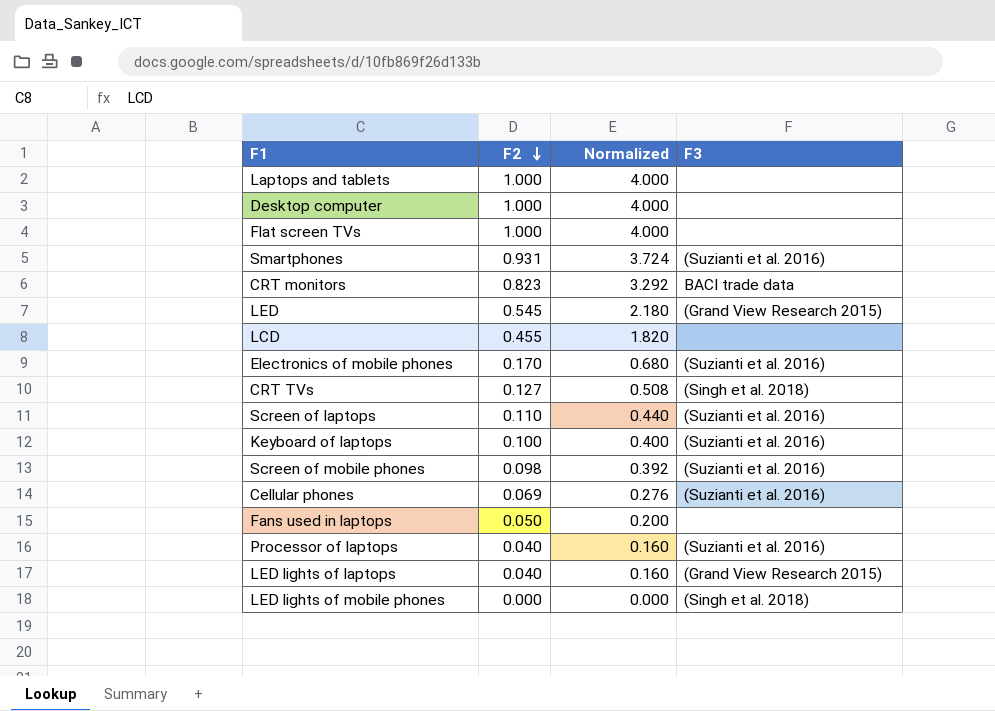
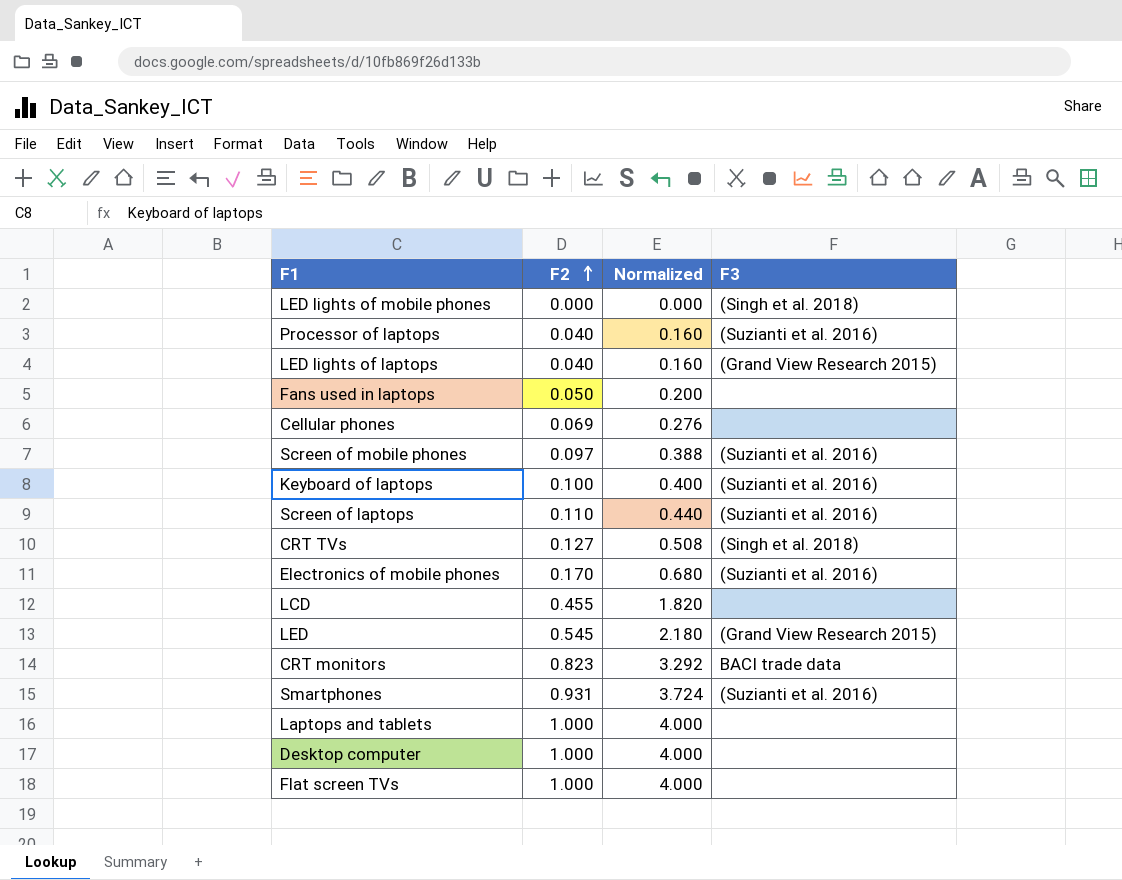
row order: F2 descending -> F2 ascending
Cellular phones | F3: (Suzianti et al. 2016) -> none
Screen of mobile phones | F2: 0.098 -> 0.097
Screen of mobile phones | Normalized: 0.392 -> 0.388

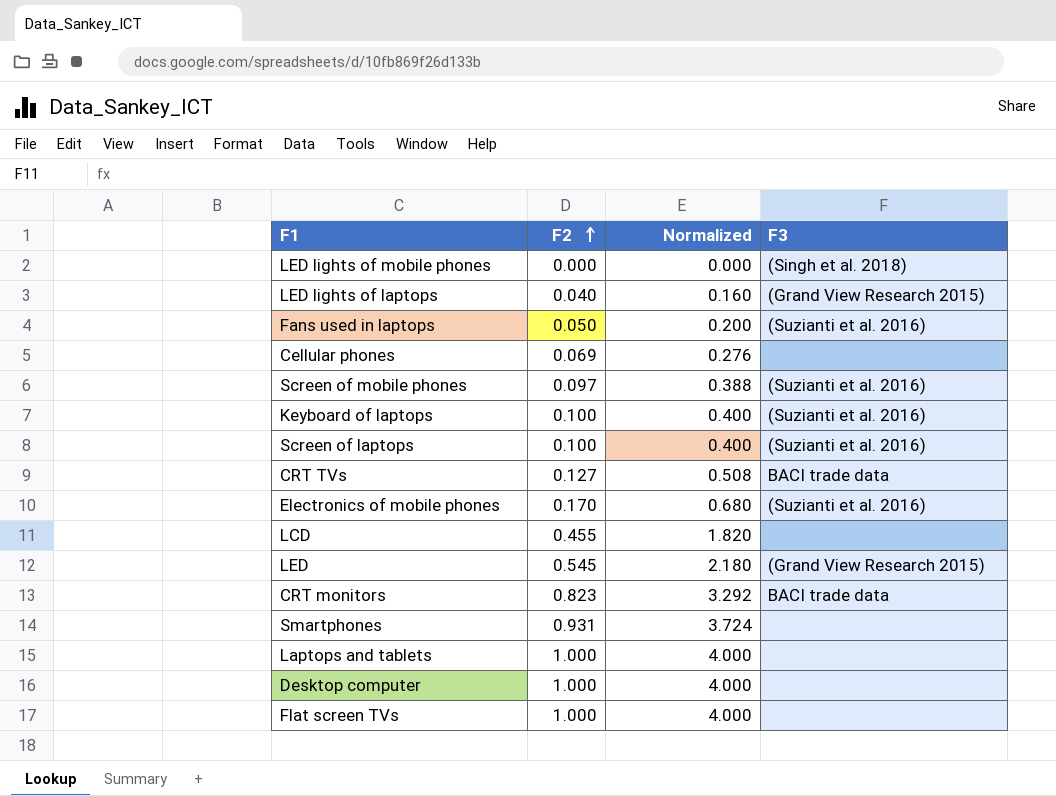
row Processor of laptops: 0.040 | 0.160 | (Suzianti et al. 2016) -> none
Fans used in laptops | F3: none -> (Suzianti et al. 2016)
Screen of laptops | F2: 0.110 -> 0.100
Screen of laptops | Normalized: 0.440 -> 0.400
CRT TVs | F3: (Singh et al. 2018) -> BACI trade data
Smartphones | F3: (Suzianti et al. 2016) -> none

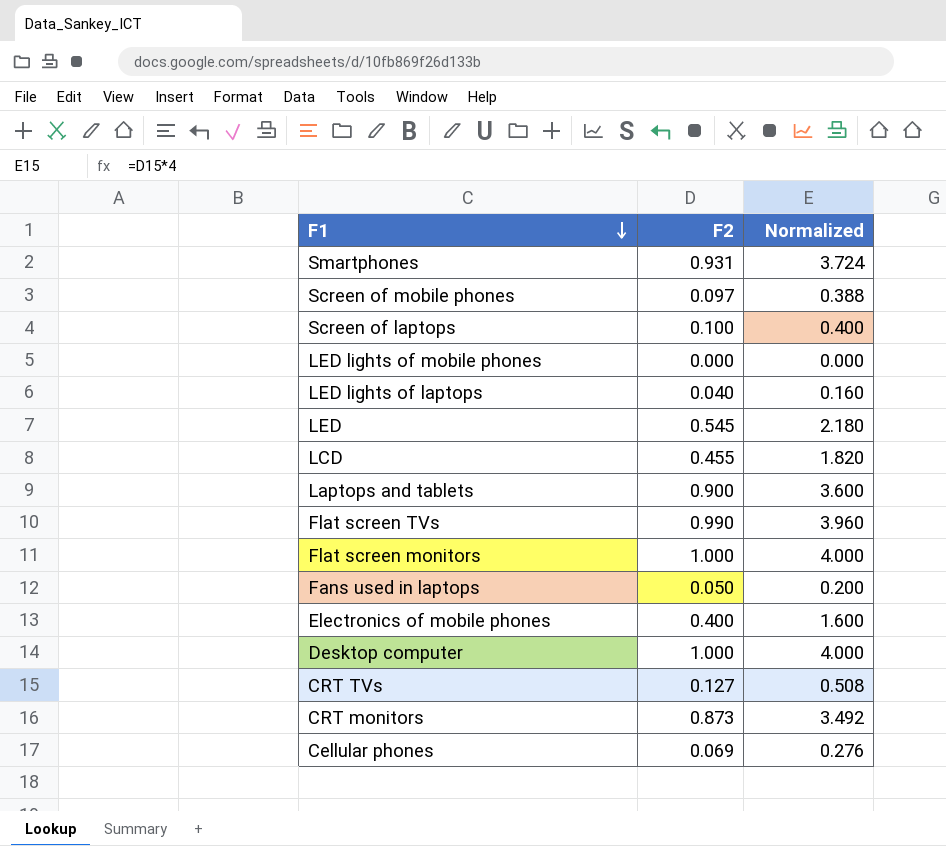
row order: F2 ascending -> F1 descending
column F3 | position: 4 -> none
row Keyboard of laptops: 0.100 | 0.400 | (Suzianti et al. 2016) -> none
Laptops and tablets | F2: 1.000 -> 0.900
Laptops and tablets | Normalized: 4.000 -> 3.600
Flat screen TVs | F2: 1.000 -> 0.990
Flat screen TVs | Normalized: 4.000 -> 3.960
row Flat screen monitors: none -> 1.000 | 4.000
Electronics of mobile phones | F2: 0.170 -> 0.400
Electronics of mobile phones | Normalized: 0.680 -> 1.600
CRT monitors | F2: 0.823 -> 0.873
CRT monitors | Normalized: 3.292 -> 3.492

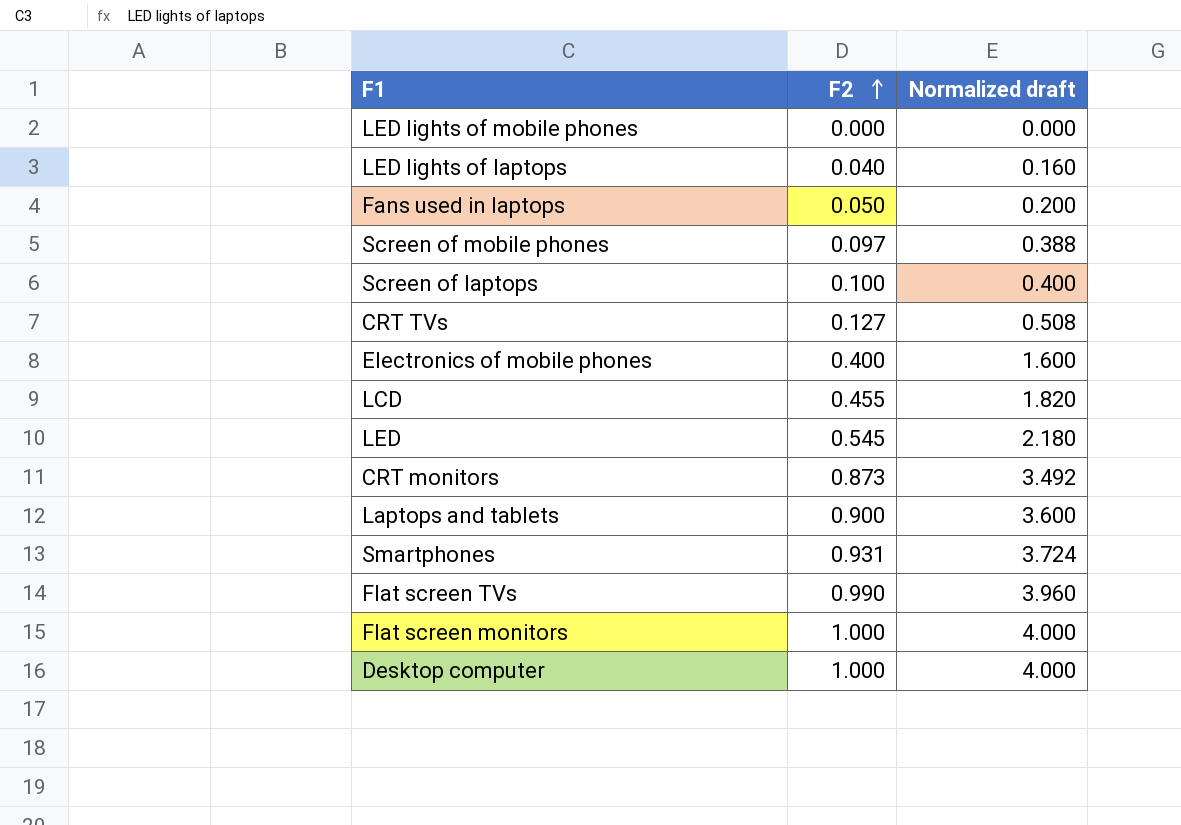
row order: F1 descending -> F2 ascending
column name: Normalized -> Normalized draft
row Cellular phones: 0.069 | 0.276 -> none

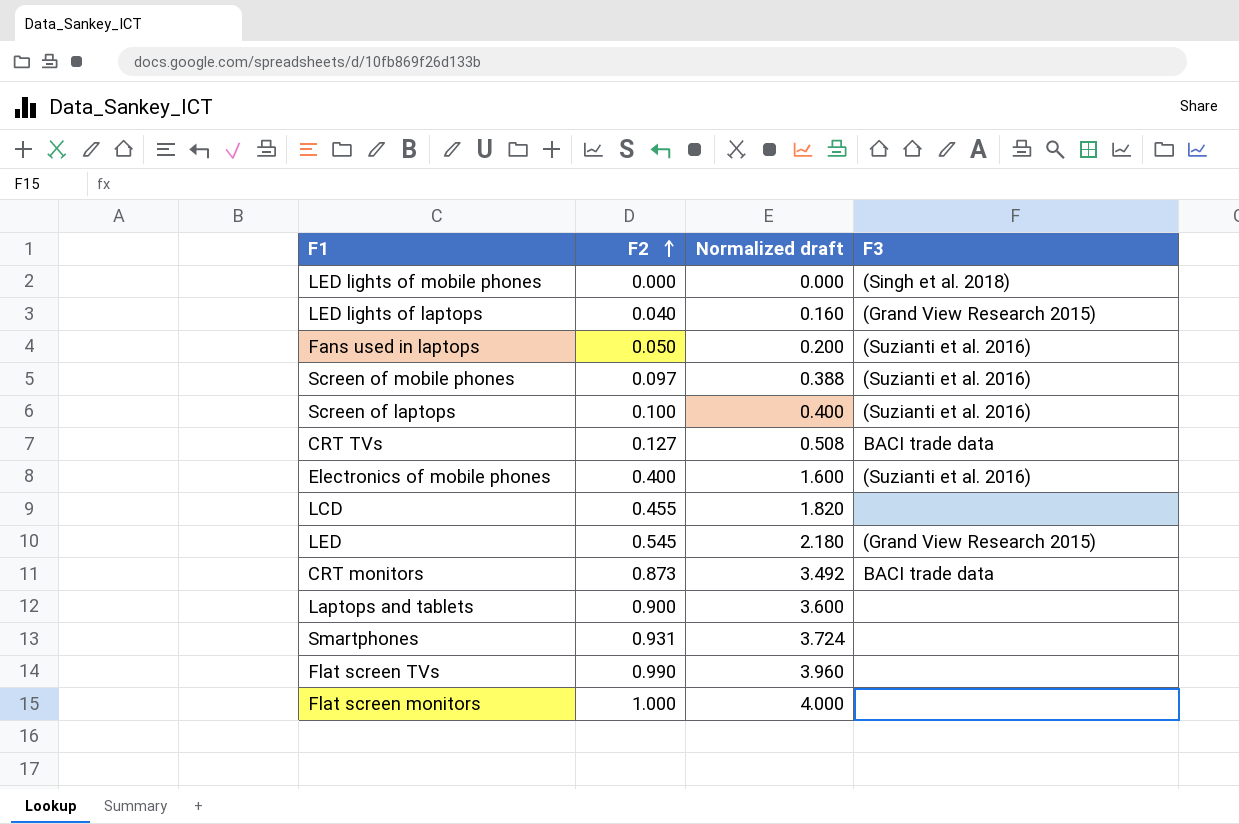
column F3 | position: none -> 4
row Desktop computer: 1.000 | 4.000 -> none

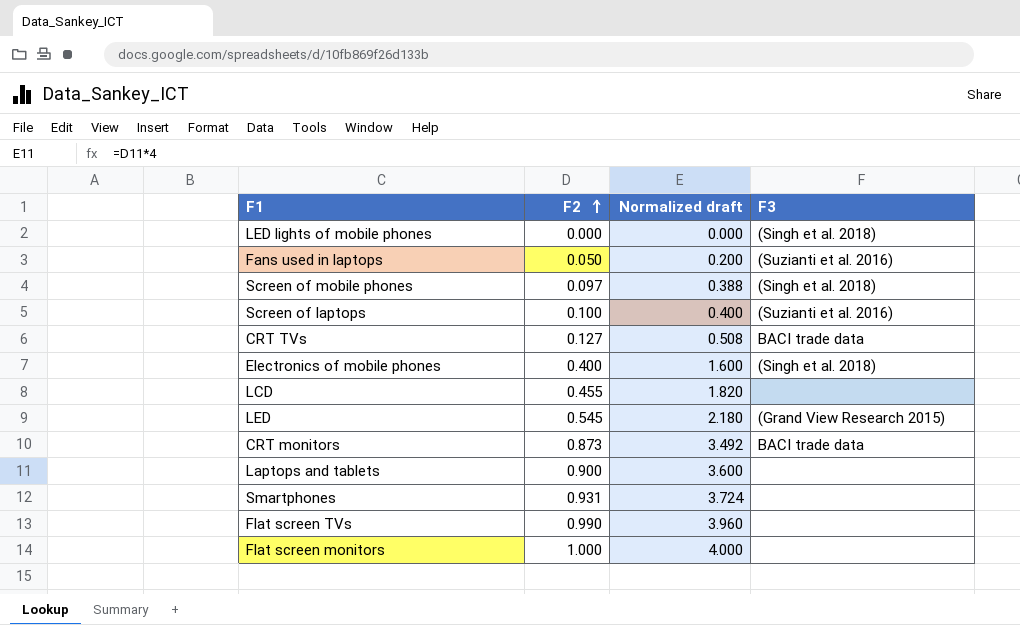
row LED lights of laptops: 0.040 | 0.160 | (Grand View Research 2015) -> none
Screen of mobile phones | F3: (Suzianti et al. 2016) -> (Singh et al. 2018)
Electronics of mobile phones | F3: (Suzianti et al. 2016) -> (Singh et al. 2018)

